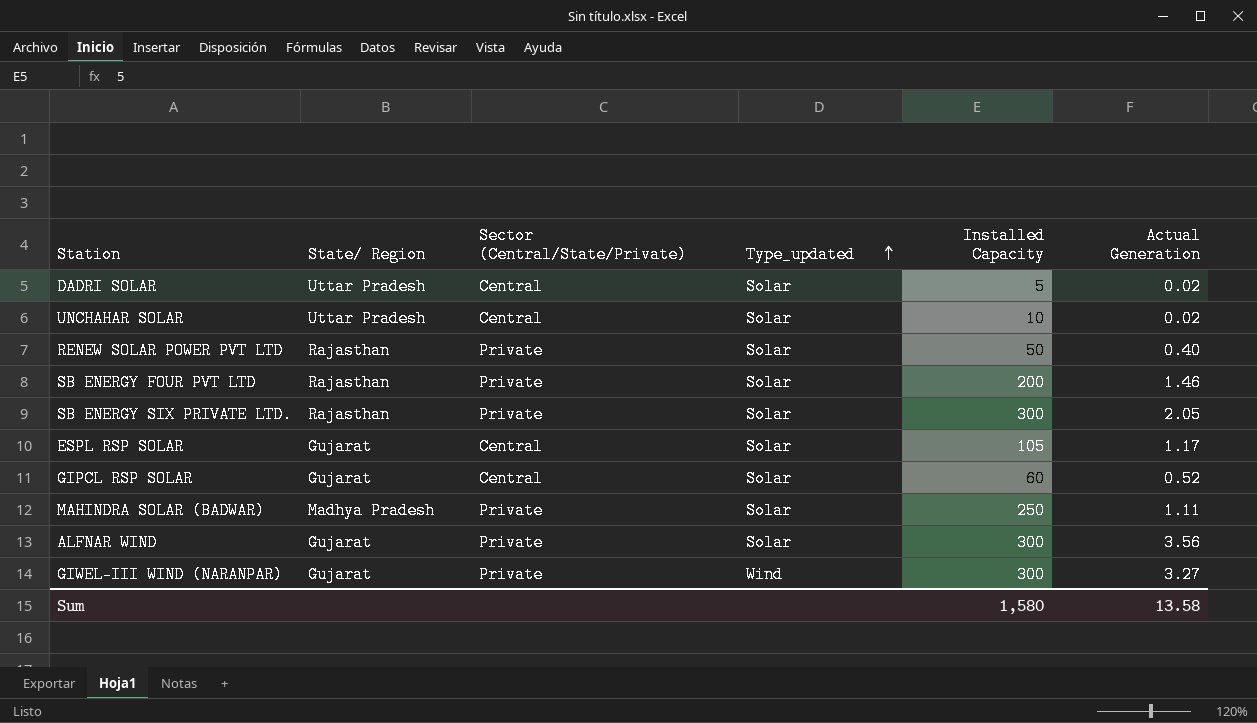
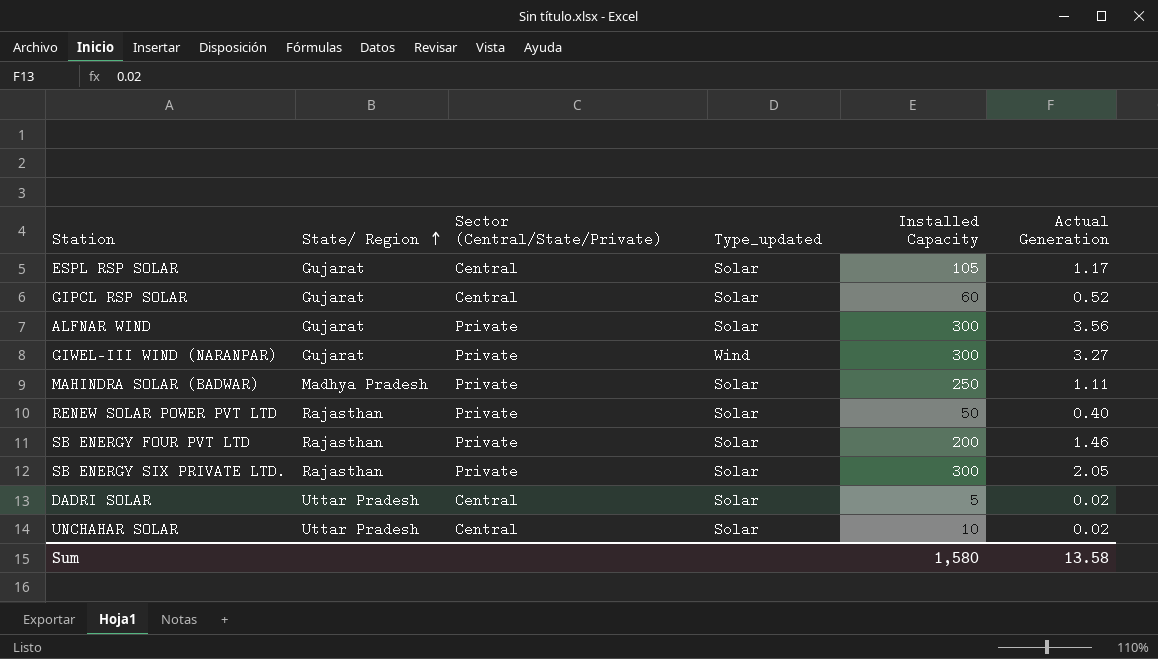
row order: Type_updated ascending -> State/ Region ascending

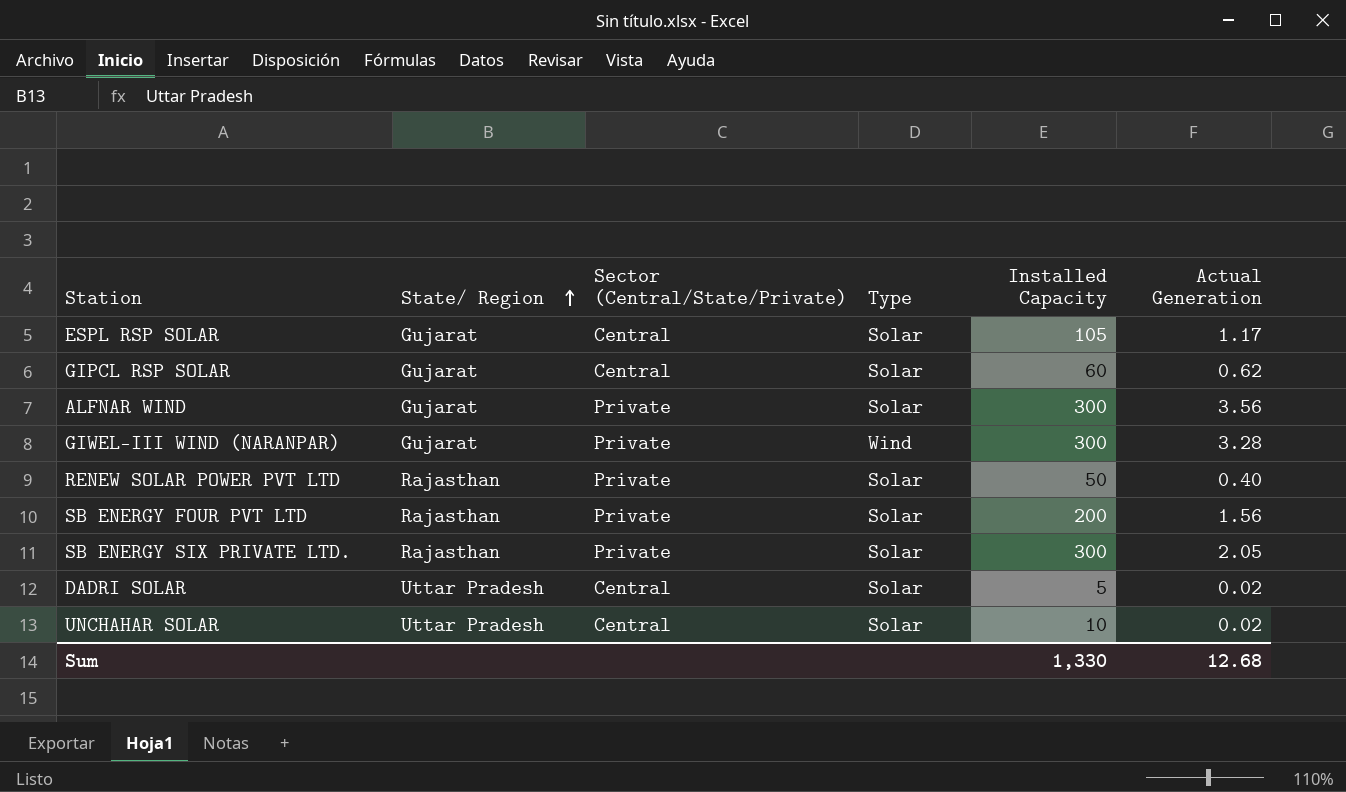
column name: Type_updated -> Type
row MAHINDRA SOLAR (BADWAR): Madhya Pradesh | Private | Solar | 250 | 1.11 -> none
GIPCL RSP SOLAR | Actual Generation: 0.52 -> 0.62
GIWEL-III WIND (NARANPAR) | Actual Generation: 3.27 -> 3.28
SB ENERGY FOUR PVT LTD | Actual Generation: 1.46 -> 1.56
Sum | Installed Capacity: 1,580 -> 1,330
Sum | Actual Generation: 13.58 -> 12.68

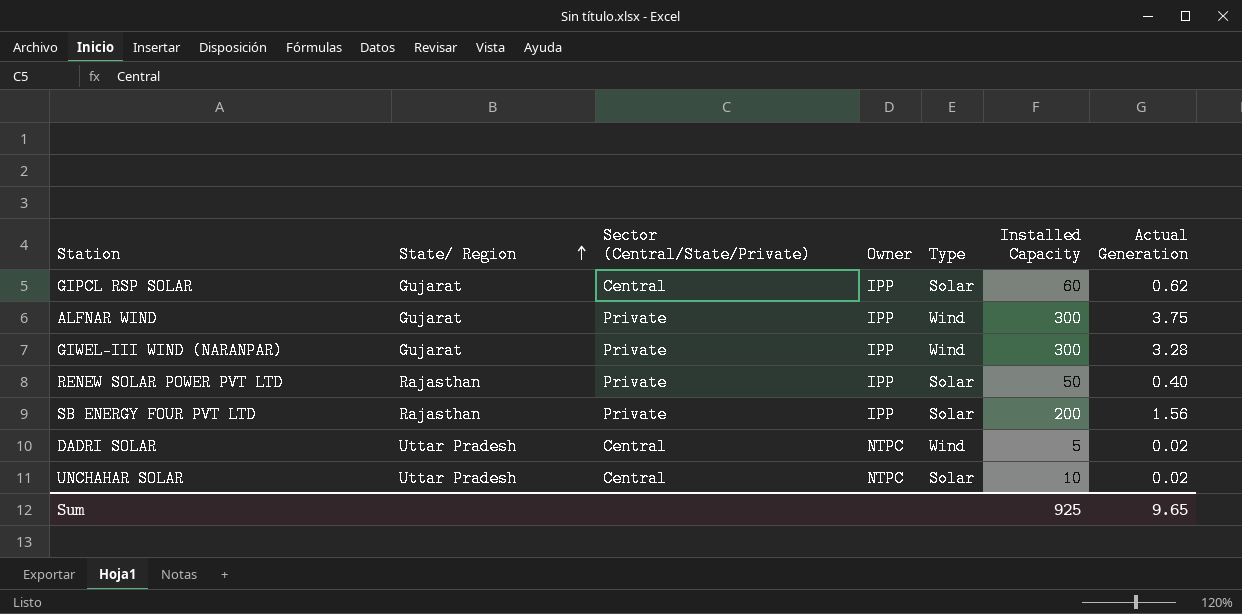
column Owner | position: none -> 4
row ESPL RSP SOLAR: Gujarat | Central | Solar | 105 | 1.17 -> none
row SB ENERGY SIX PRIVATE LTD.: Rajasthan | Private | Solar | 300 | 2.05 -> none
ALFNAR WIND | Type: Solar -> Wind
ALFNAR WIND | Actual Generation: 3.56 -> 3.75
DADRI SOLAR | Type: Solar -> Wind
Sum | Installed Capacity: 1,330 -> 925
Sum | Actual Generation: 12.68 -> 9.65

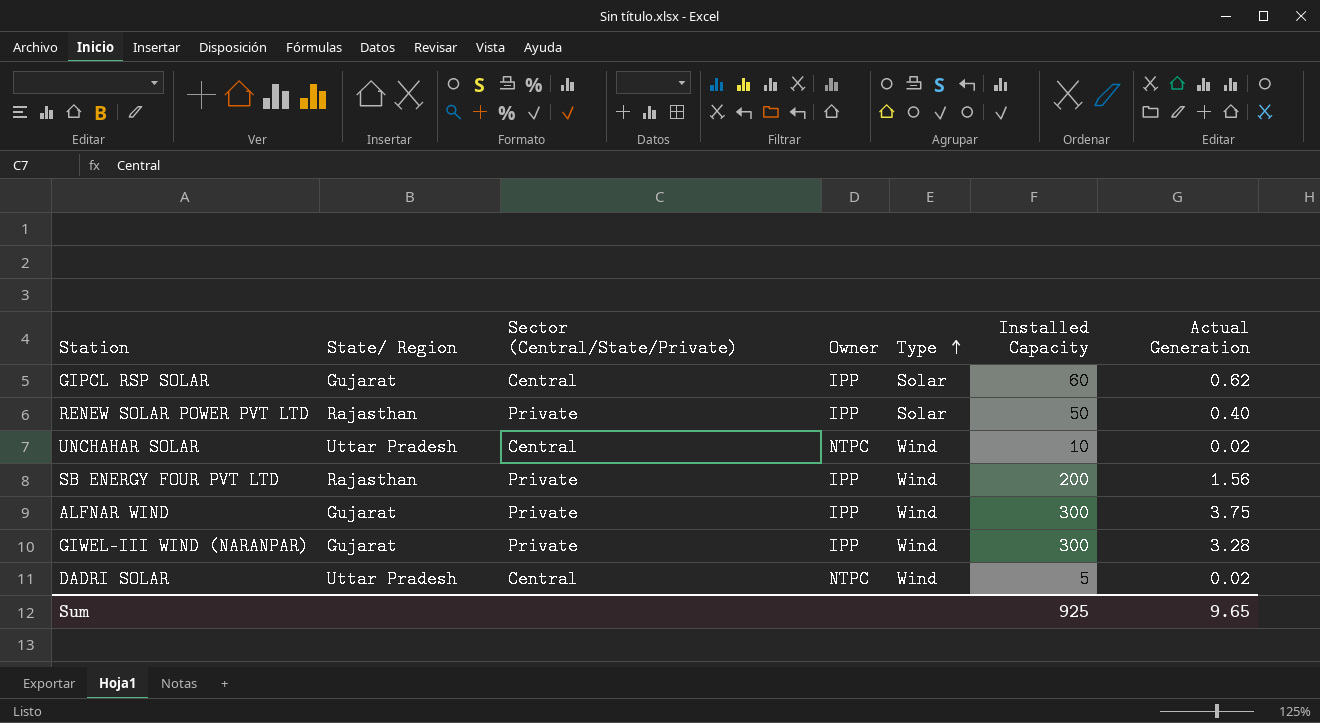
row order: State/ Region ascending -> Type ascending
UNCHAHAR SOLAR | Type: Solar -> Wind
SB ENERGY FOUR PVT LTD | Type: Solar -> Wind

